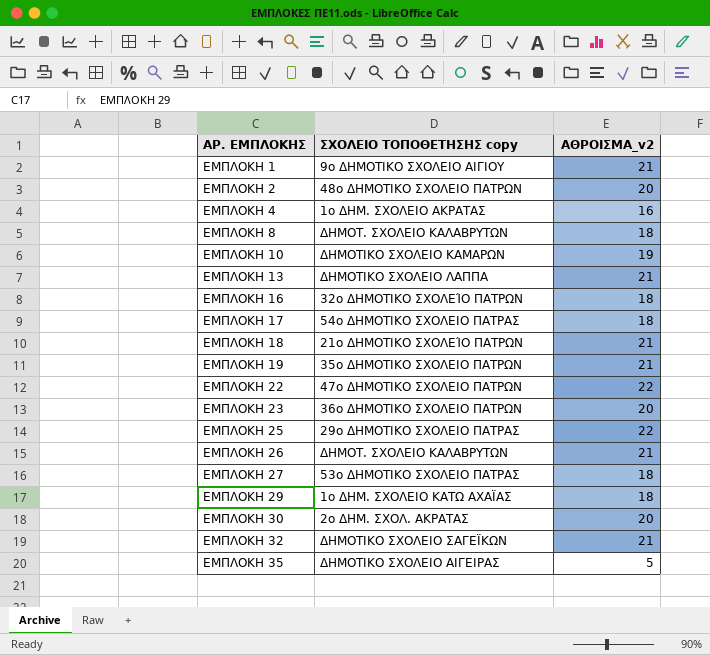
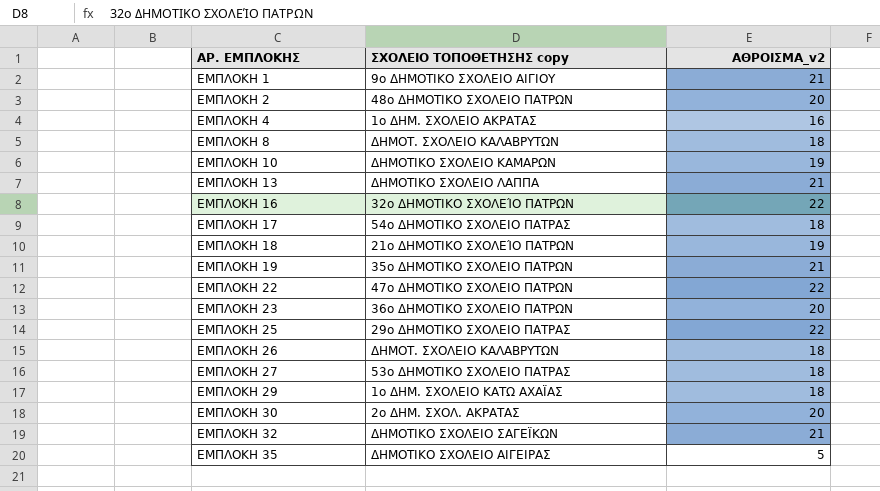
ΕΜΠΛΟΚΗ 16 | ΑΘΡΟΙΣΜΑ_v2: 18 -> 22
ΕΜΠΛΟΚΗ 18 | ΑΘΡΟΙΣΜΑ_v2: 21 -> 19
ΕΜΠΛΟΚΗ 26 | ΑΘΡΟΙΣΜΑ_v2: 21 -> 18

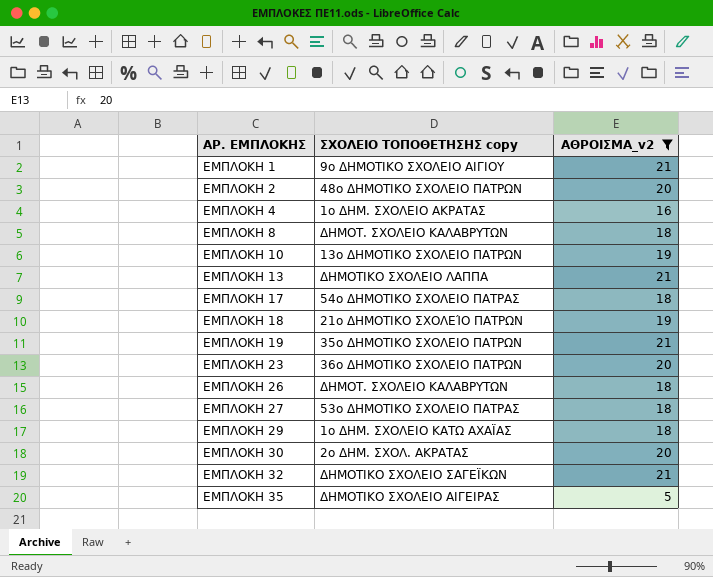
filter: none -> ΑΘΡΟΙΣΜΑ_v2 != 22
ΕΜΠΛΟΚΗ 10 | ΣΧΟΛΕΙΟ ΤΟΠΟΘΕΤΗΣΗΣ copy: ΔΗΜΟΤΙΚΟ ΣΧΟΛΕΙΟ ΚΑΜΑΡΩΝ -> 13ο ΔΗΜΟΤΙΚΟ ΣΧΟΛΕΙΟ ΠΑΤΡΩΝ

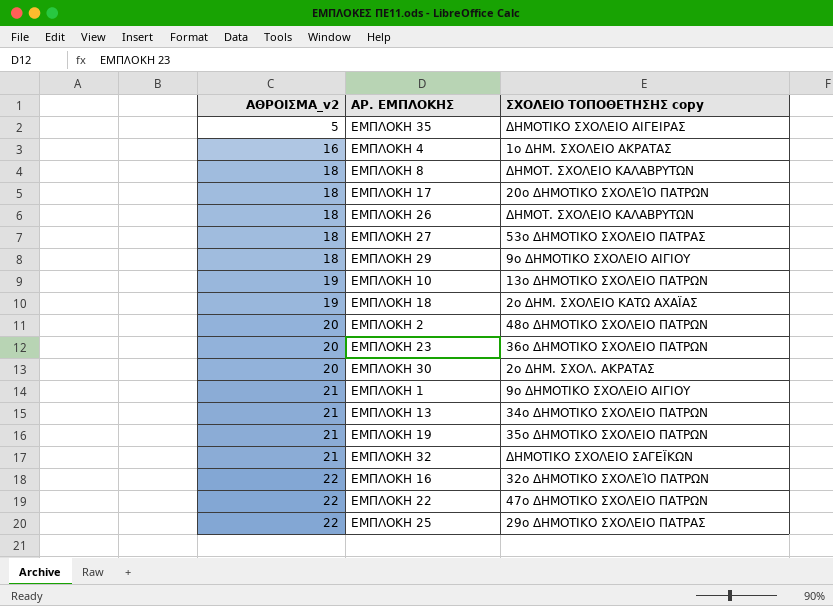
filter: ΑΘΡΟΙΣΜΑ_v2 != 22 -> none
row order: ΑΡ. ΕΜΠΛΟΚΗΣ ascending -> ΑΘΡΟΙΣΜΑ_v2 ascending
column ΑΘΡΟΙΣΜΑ_v2 | position: 3 -> 1
ΕΜΠΛΟΚΗ 17 | ΣΧΟΛΕΙΟ ΤΟΠΟΘΕΤΗΣΗΣ copy: 54ο ΔΗΜΟΤΙΚΟ ΣΧΟΛΕΙΟ ΠΑΤΡΑΣ -> 20ο ΔΗΜΟΤΙΚΟ ΣΧΟΛΕΊΟ ΠΑΤΡΩΝ
ΕΜΠΛΟΚΗ 29 | ΣΧΟΛΕΙΟ ΤΟΠΟΘΕΤΗΣΗΣ copy: 1ο ΔΗΜ. ΣΧΟΛΕΙΟ ΚΑΤΩ ΑΧΑΪΑΣ -> 9ο ΔΗΜΟΤΙΚΟ ΣΧΟΛΕΙΟ ΑΙΓΙΟΥ
ΕΜΠΛΟΚΗ 18 | ΣΧΟΛΕΙΟ ΤΟΠΟΘΕΤΗΣΗΣ copy: 21ο ΔΗΜΟΤΙΚΟ ΣΧΟΛΕΊΟ ΠΑΤΡΩΝ -> 2ο ΔΗΜ. ΣΧΟΛΕΙΟ ΚΑΤΩ ΑΧΑΪΑΣ
ΕΜΠΛΟΚΗ 13 | ΣΧΟΛΕΙΟ ΤΟΠΟΘΕΤΗΣΗΣ copy: ΔΗΜΟΤΙΚΟ ΣΧΟΛΕΙΟ ΛΑΠΠΑ -> 34ο ΔΗΜΟΤΙΚΟ ΣΧΟΛΕΙΟ ΠΑΤΡΩΝ

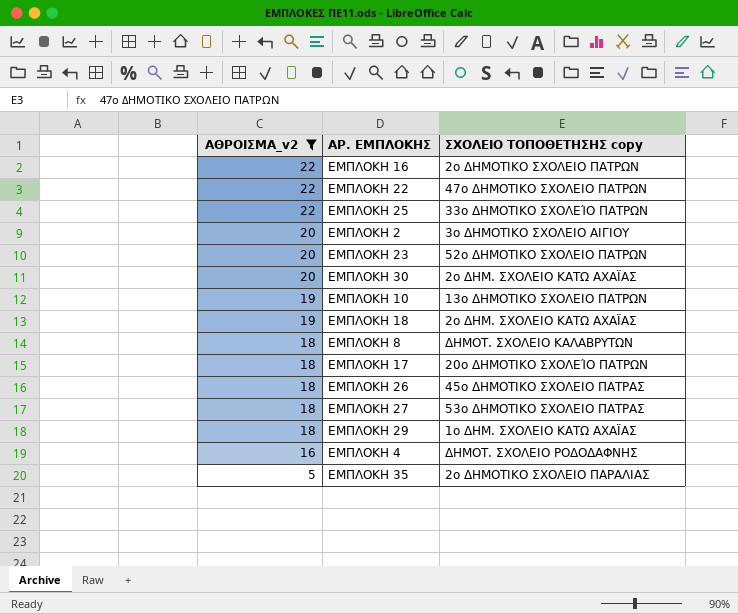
filter: none -> ΑΘΡΟΙΣΜΑ_v2 != 21
row order: ΑΘΡΟΙΣΜΑ_v2 ascending -> ΑΘΡΟΙΣΜΑ_v2 descending
ΕΜΠΛΟΚΗ 16 | ΣΧΟΛΕΙΟ ΤΟΠΟΘΕΤΗΣΗΣ copy: 32ο ΔΗΜΟΤΙΚΟ ΣΧΟΛΕΊΟ ΠΑΤΡΩΝ -> 2ο ΔΗΜΟΤΙΚΟ ΣΧΟΛΕΙΟ ΠΑΤΡΩΝ
ΕΜΠΛΟΚΗ 25 | ΣΧΟΛΕΙΟ ΤΟΠΟΘΕΤΗΣΗΣ copy: 29ο ΔΗΜΟΤΙΚΟ ΣΧΟΛΕΙΟ ΠΑΤΡΑΣ -> 33ο ΔΗΜΟΤΙΚΟ ΣΧΟΛΕΊΟ ΠΑΤΡΩΝ
ΕΜΠΛΟΚΗ 2 | ΣΧΟΛΕΙΟ ΤΟΠΟΘΕΤΗΣΗΣ copy: 48ο ΔΗΜΟΤΙΚΟ ΣΧΟΛΕΙΟ ΠΑΤΡΩΝ -> 3ο ΔΗΜΟΤΙΚΟ ΣΧΟΛΕΙΟ ΑΙΓΙΟΥ
ΕΜΠΛΟΚΗ 23 | ΣΧΟΛΕΙΟ ΤΟΠΟΘΕΤΗΣΗΣ copy: 36ο ΔΗΜΟΤΙΚΟ ΣΧΟΛΕΙΟ ΠΑΤΡΩΝ -> 52ο ΔΗΜΟΤΙΚΟ ΣΧΟΛΕΙΟ ΠΑΤΡΩΝ
ΕΜΠΛΟΚΗ 30 | ΣΧΟΛΕΙΟ ΤΟΠΟΘΕΤΗΣΗΣ copy: 2ο ΔΗΜ. ΣΧΟΛ. ΑΚΡΑΤΑΣ -> 2ο ΔΗΜ. ΣΧΟΛΕΙΟ ΚΑΤΩ ΑΧΑΪΑΣ
ΕΜΠΛΟΚΗ 26 | ΣΧΟΛΕΙΟ ΤΟΠΟΘΕΤΗΣΗΣ copy: ΔΗΜΟΤ. ΣΧΟΛΕΙΟ ΚΑΛΑΒΡΥΤΩΝ -> 45ο ΔΗΜΟΤΙΚΟ ΣΧΟΛΕΙΟ ΠΑΤΡΑΣ
ΕΜΠΛΟΚΗ 29 | ΣΧΟΛΕΙΟ ΤΟΠΟΘΕΤΗΣΗΣ copy: 9ο ΔΗΜΟΤΙΚΟ ΣΧΟΛΕΙΟ ΑΙΓΙΟΥ -> 1ο ΔΗΜ. ΣΧΟΛΕΙΟ ΚΑΤΩ ΑΧΑΪΑΣ
ΕΜΠΛΟΚΗ 4 | ΣΧΟΛΕΙΟ ΤΟΠΟΘΕΤΗΣΗΣ copy: 1ο ΔΗΜ. ΣΧΟΛΕΙΟ ΑΚΡΑΤΑΣ -> ΔΗΜΟΤ. ΣΧΟΛΕΙΟ ΡΟΔΟΔΑΦΝΗΣ
ΕΜΠΛΟΚΗ 35 | ΣΧΟΛΕΙΟ ΤΟΠΟΘΕΤΗΣΗΣ copy: ΔΗΜΟΤΙΚΟ ΣΧΟΛΕΙΟ ΑΙΓΕΙΡΑΣ -> 2ο ΔΗΜΟΤΙΚΟ ΣΧΟΛΕΙΟ ΠΑΡΑΛΙΑΣ

